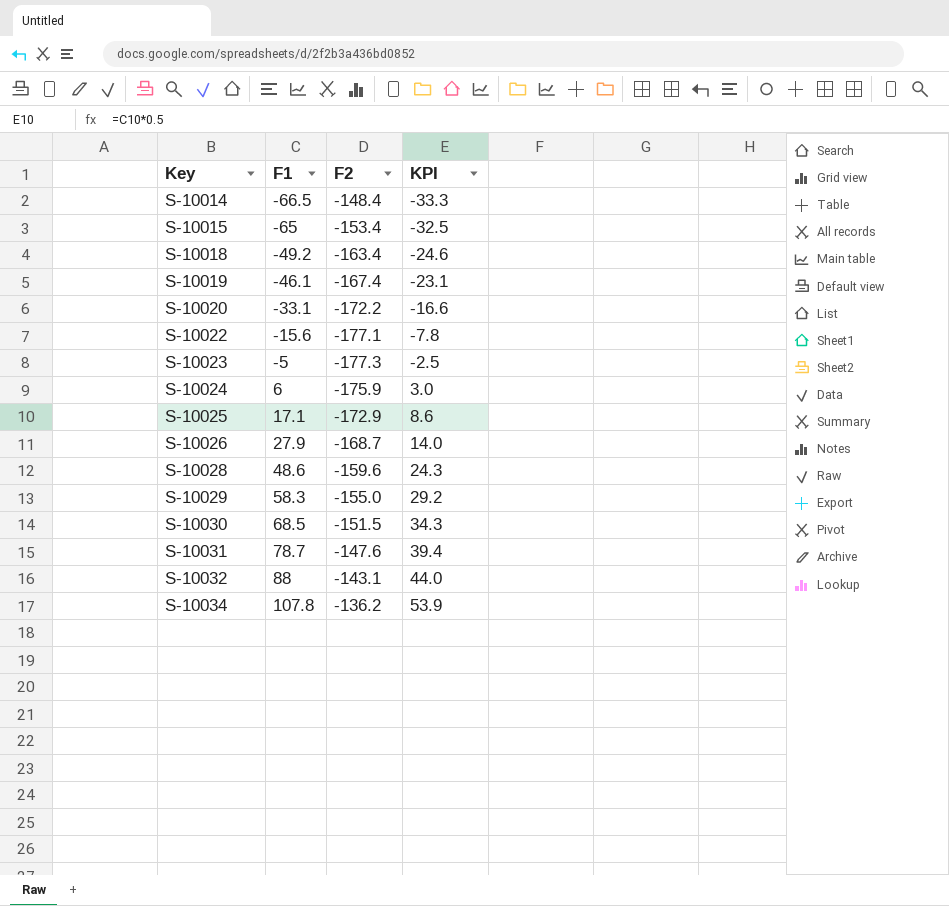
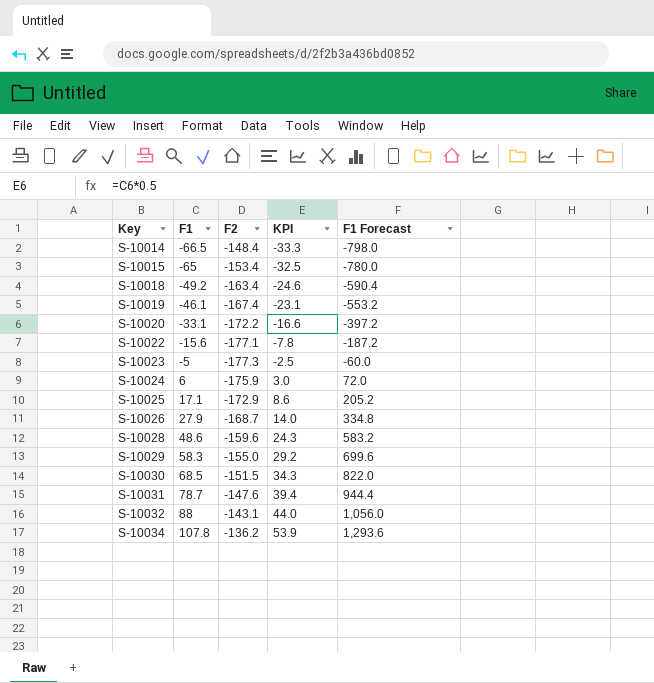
column F1 Forecast | formula: none -> [F1] * 12

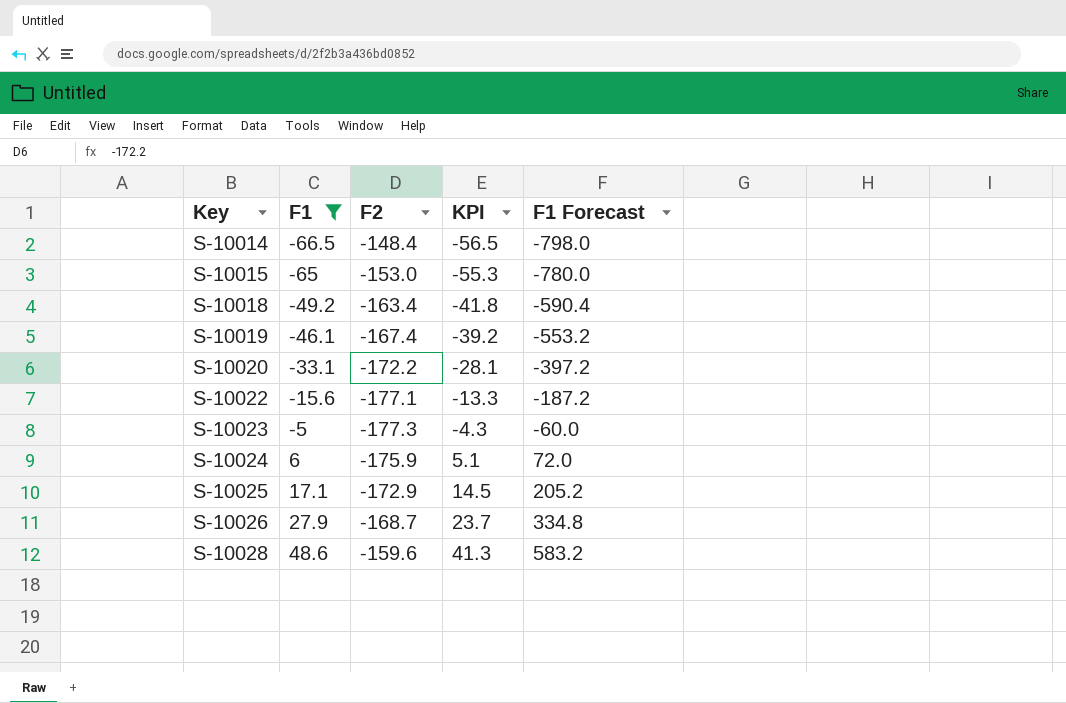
filter: none -> F1 <= 48.6
column KPI | formula: [F1] * 0.5 -> [F1] * 0.85
S-10015 | F2: -153.4 -> -153.0

